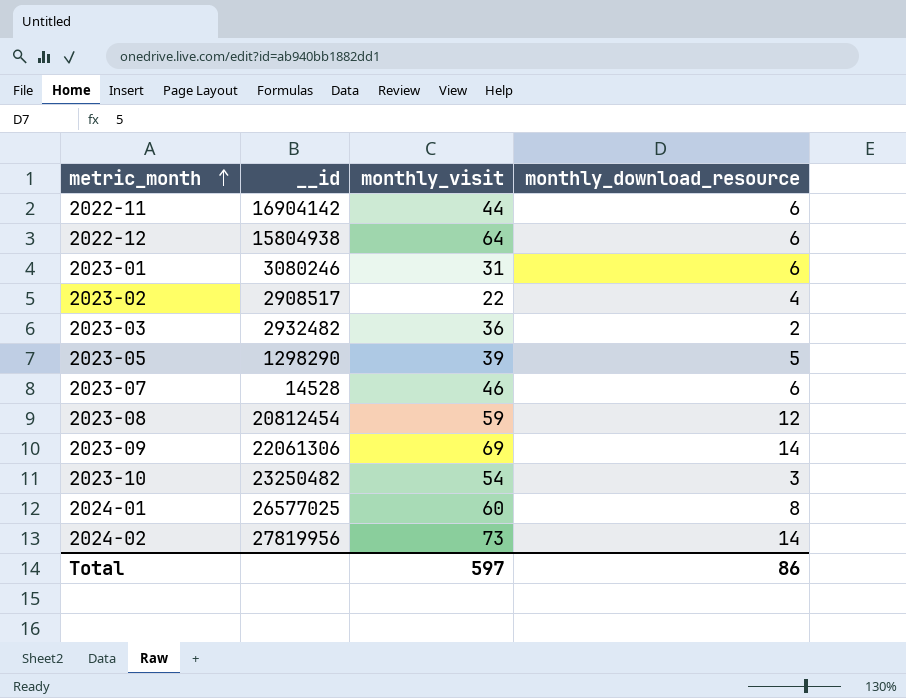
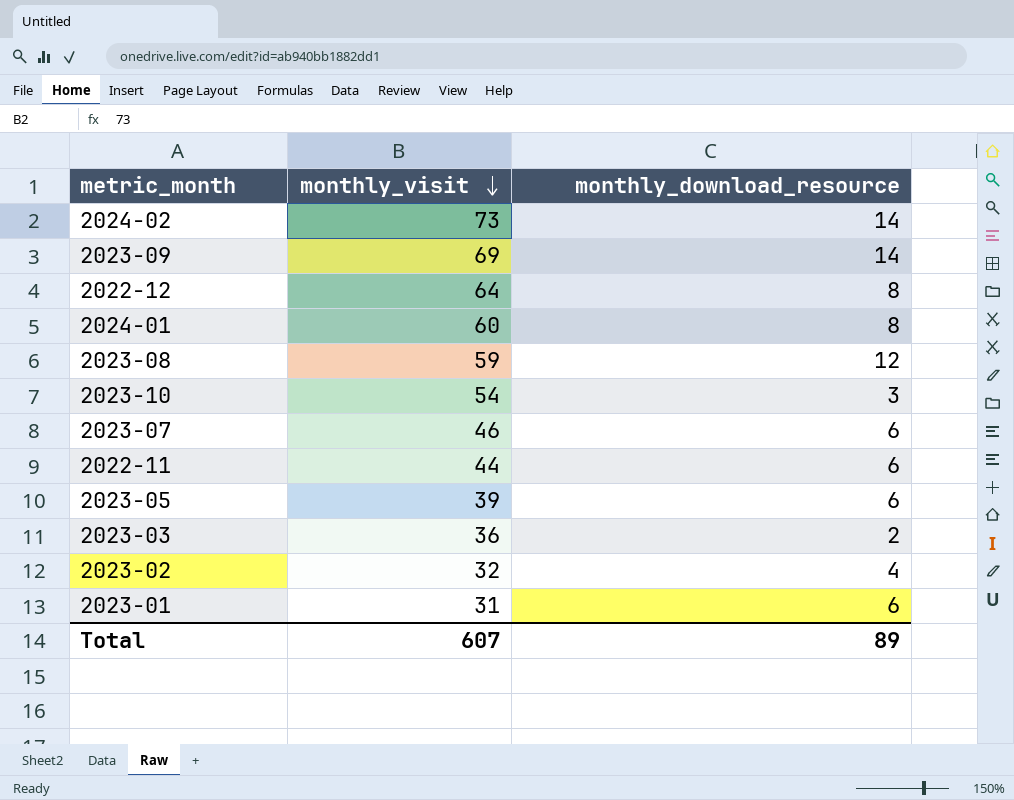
row order: metric_month ascending -> monthly_visit descending
column __id | position: 2 -> none
2022-12 | monthly_download_resource: 6 -> 8
2023-05 | monthly_download_resource: 5 -> 6
2023-02 | monthly_visit: 22 -> 32
Total | monthly_visit: 597 -> 607
Total | monthly_download_resource: 86 -> 89

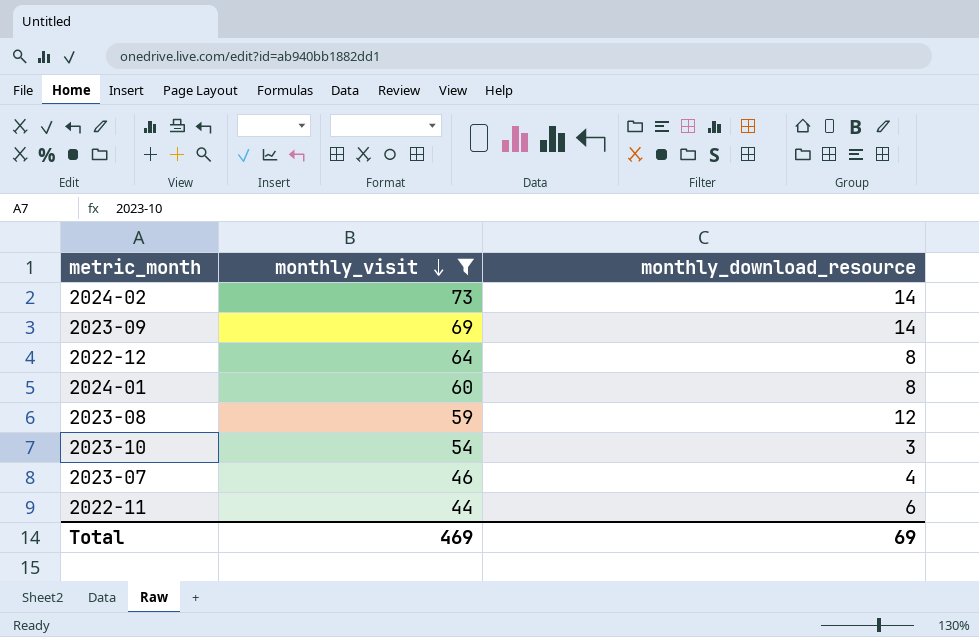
filter: none -> monthly_visit >= 44
2023-07 | monthly_download_resource: 6 -> 4
Total | monthly_visit: 607 -> 469
Total | monthly_download_resource: 89 -> 69

